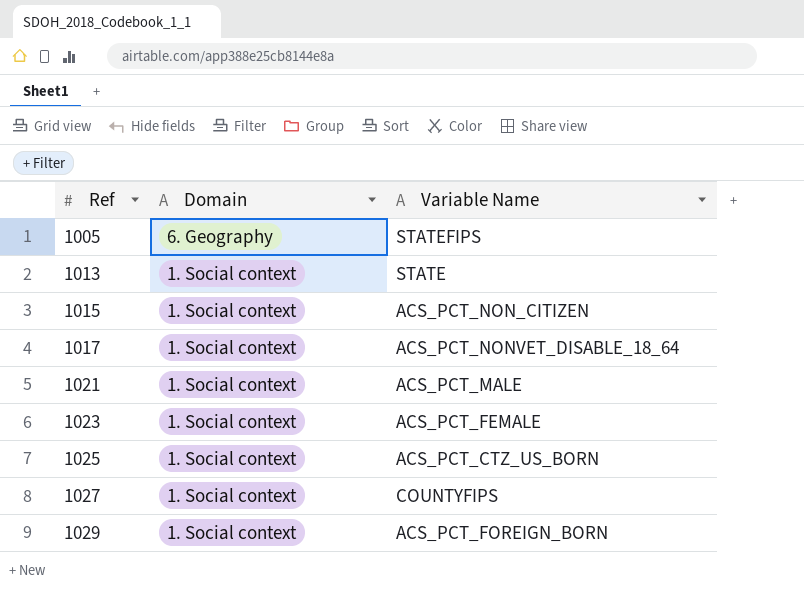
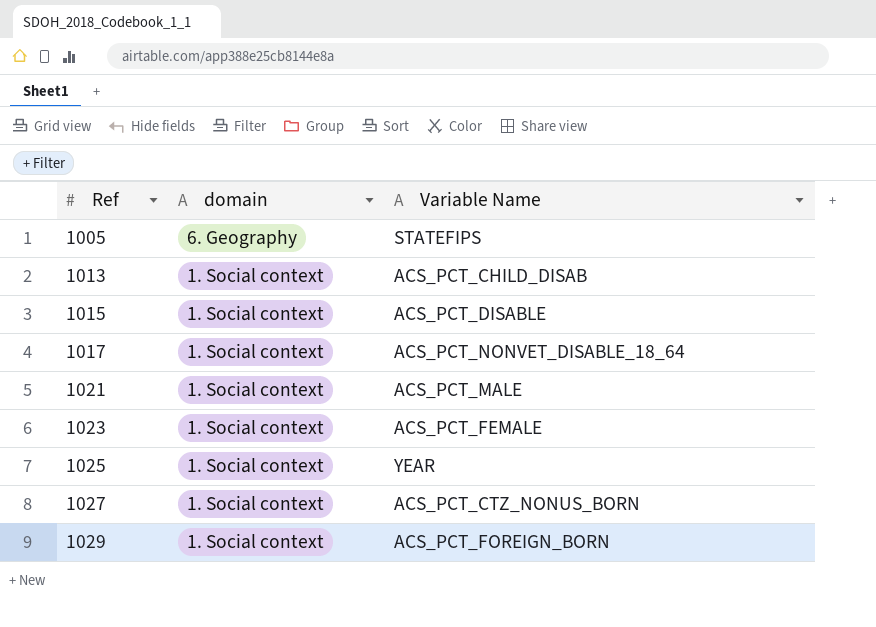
column name: Domain -> domain
1013 | Variable Name: STATE -> ACS_PCT_CHILD_DISAB
1015 | Variable Name: ACS_PCT_NON_CITIZEN -> ACS_PCT_DISABLE
1025 | Variable Name: ACS_PCT_CTZ_US_BORN -> YEAR
1027 | Variable Name: COUNTYFIPS -> ACS_PCT_CTZ_NONUS_BORN

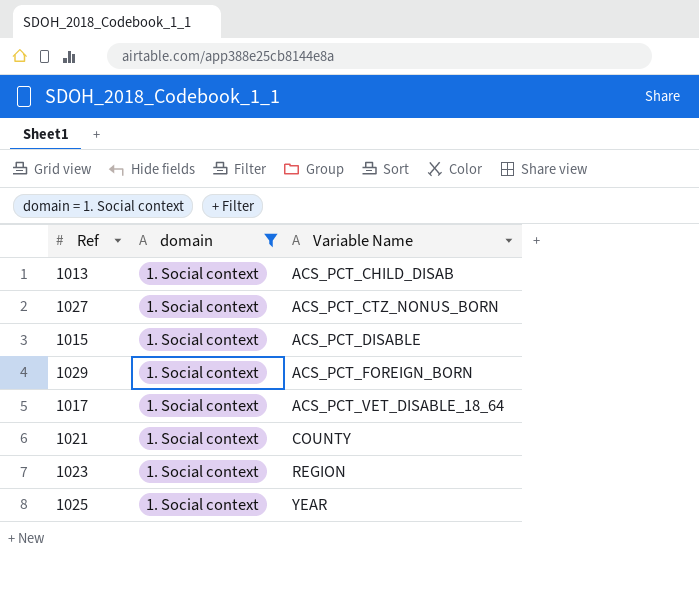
filter: none -> domain = 1. Social context
row order: Ref ascending -> Variable Name ascending
1017 | Variable Name: ACS_PCT_NONVET_DISABLE_18_64 -> ACS_PCT_VET_DISABLE_18_64
1021 | Variable Name: ACS_PCT_MALE -> COUNTY
1023 | Variable Name: ACS_PCT_FEMALE -> REGION

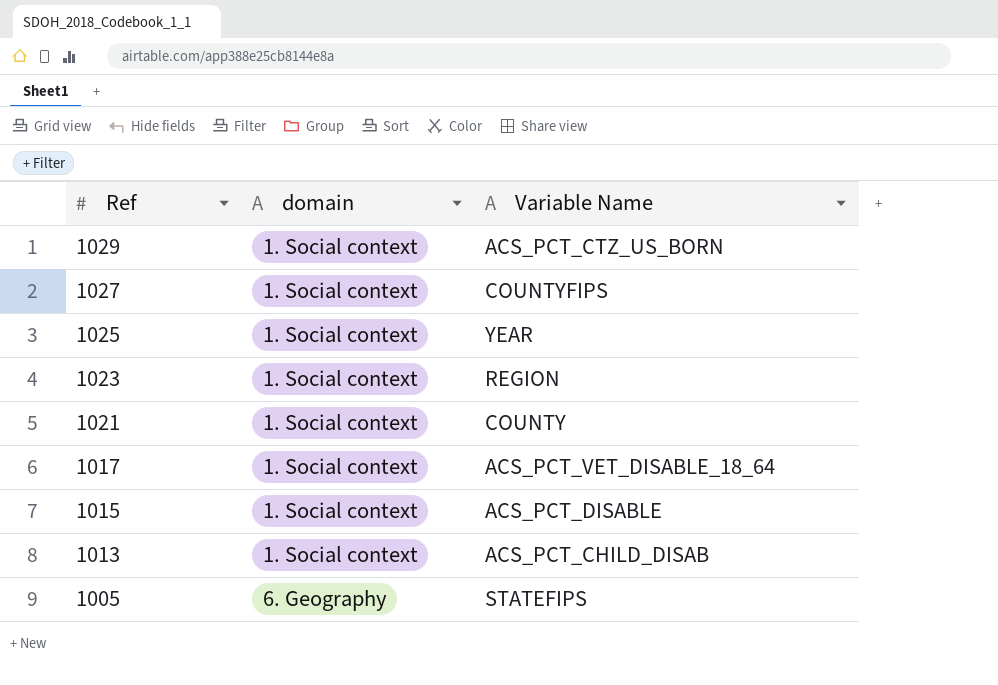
filter: domain = 1. Social context -> none
row order: Variable Name ascending -> Ref descending
1029 | Variable Name: ACS_PCT_FOREIGN_BORN -> ACS_PCT_CTZ_US_BORN
1027 | Variable Name: ACS_PCT_CTZ_NONUS_BORN -> COUNTYFIPS

